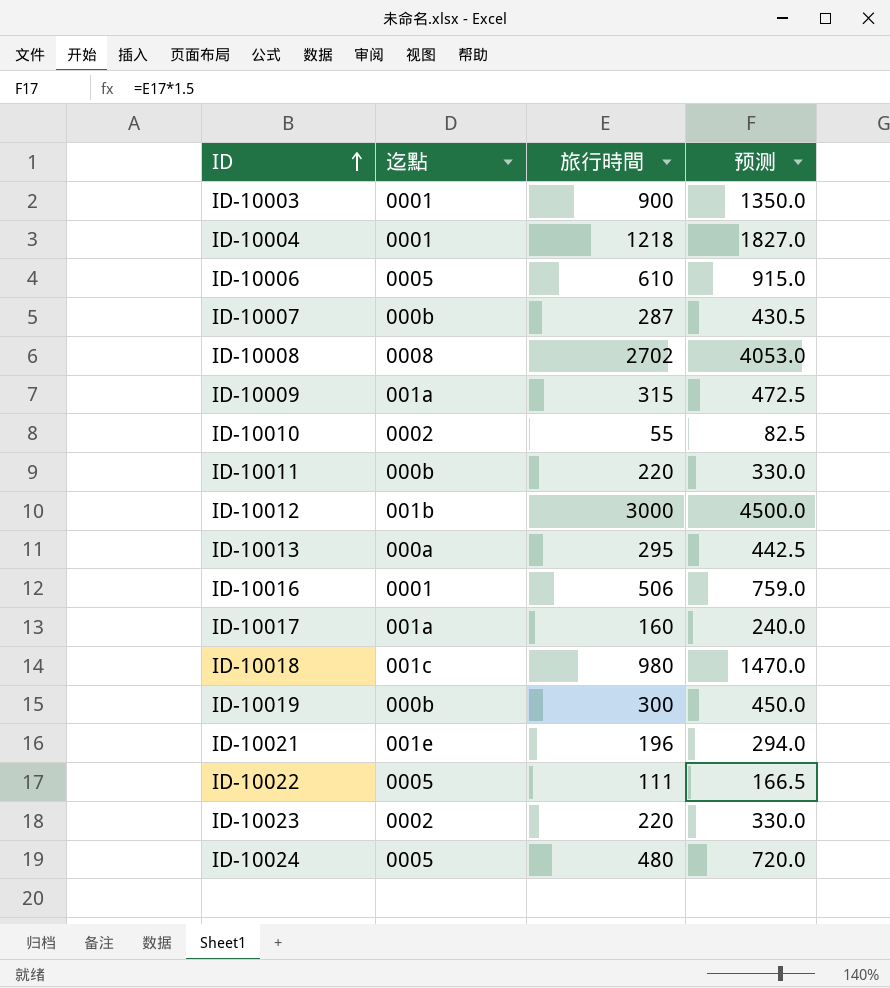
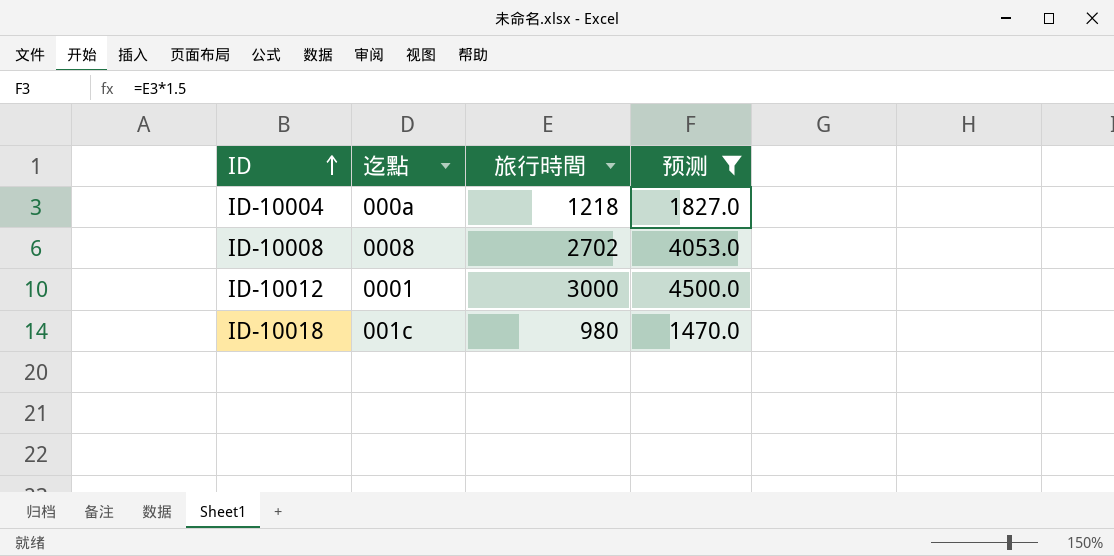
filter: none -> 预测 >= 1470.0
ID-10004 | 迄點: 0001 -> 000a
ID-10012 | 迄點: 001b -> 0001

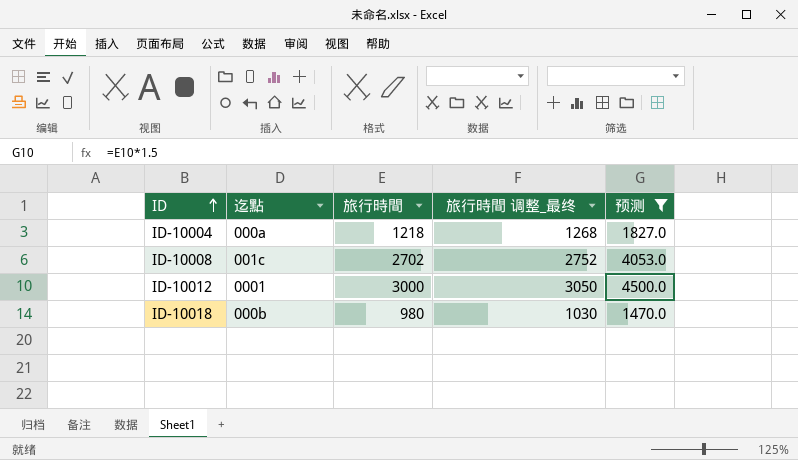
column 旅行時間 调整_最终 | formula: none -> [旅行時間] + 50
ID-10008 | 迄點: 0008 -> 001c
ID-10018 | 迄點: 001c -> 000b

